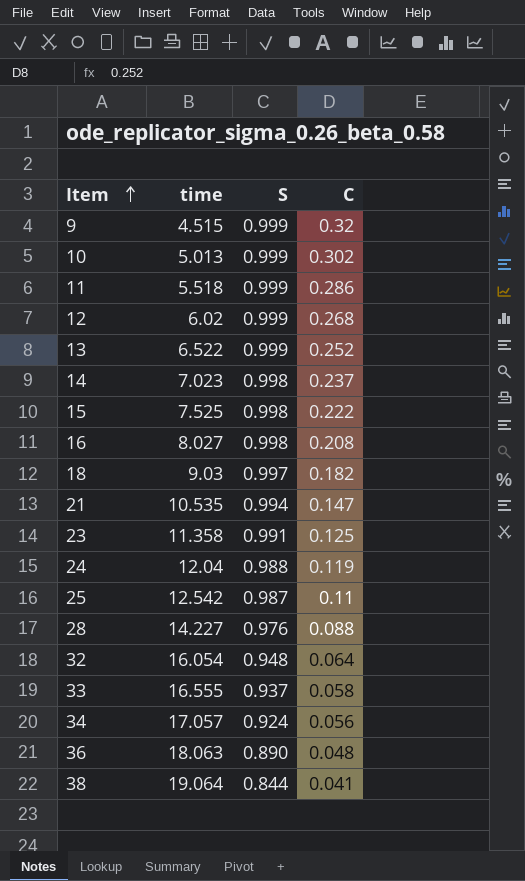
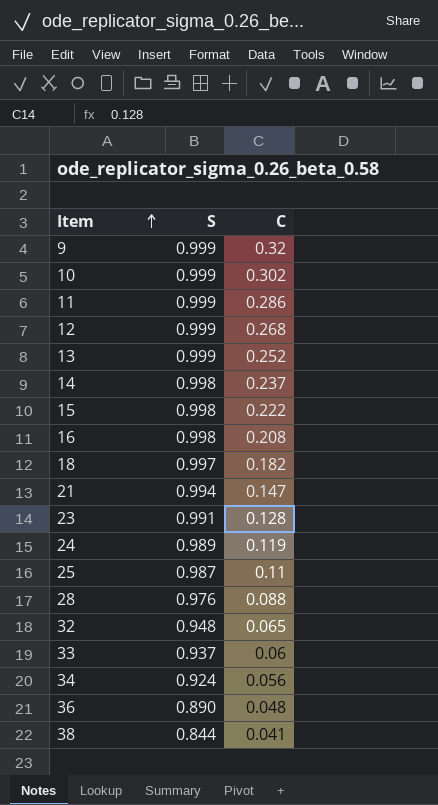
column time | position: 2 -> none
23 | C: 0.125 -> 0.128
24 | S: 0.988 -> 0.989
32 | C: 0.064 -> 0.065
33 | C: 0.058 -> 0.06

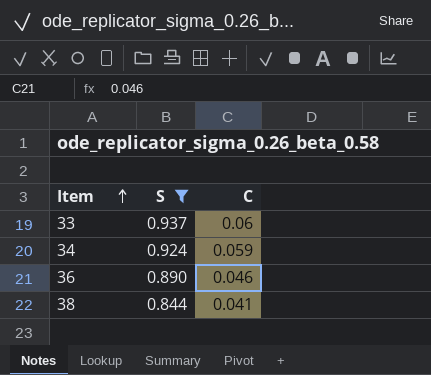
filter: none -> S <= 0.937
34 | C: 0.056 -> 0.059
36 | C: 0.048 -> 0.046

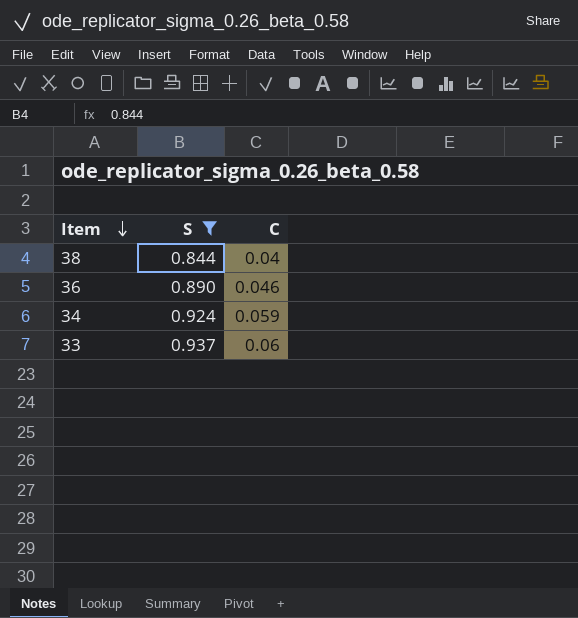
row order: Item ascending -> Item descending
38 | C: 0.041 -> 0.04

